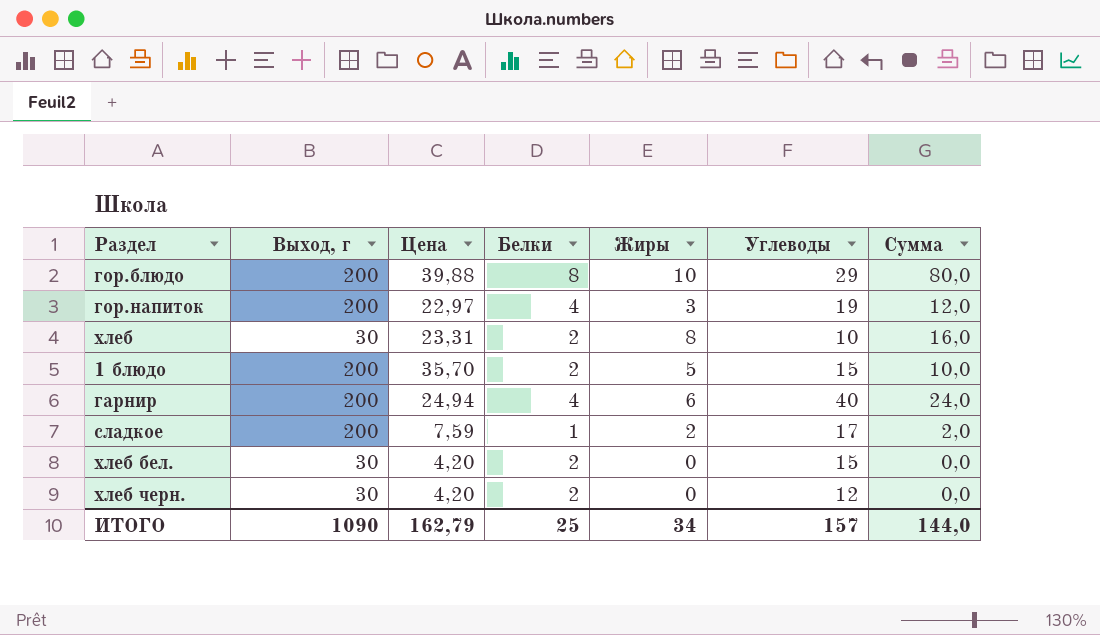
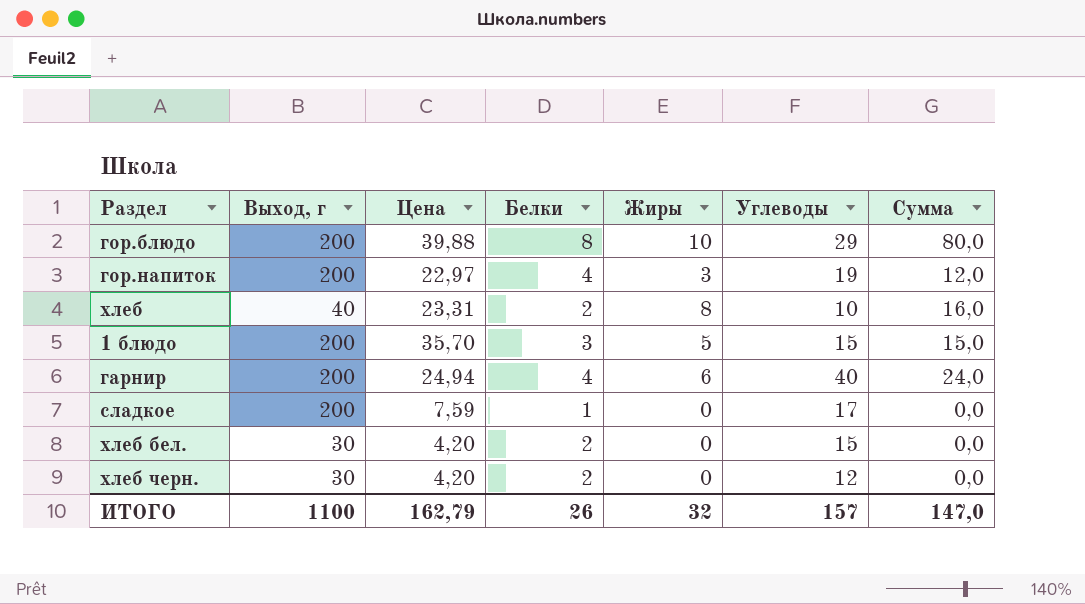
хлеб | Выход, г: 30 -> 40
1 блюдо | Белки: 2 -> 3
1 блюдо | Сумма: 10,0 -> 15,0
сладкое | Жиры: 2 -> 0
сладкое | Сумма: 2,0 -> 0,0
ИТОГО | Выход, г: 1090 -> 1100
ИТОГО | Белки: 25 -> 26
ИТОГО | Жиры: 34 -> 32
ИТОГО | Сумма: 144,0 -> 147,0

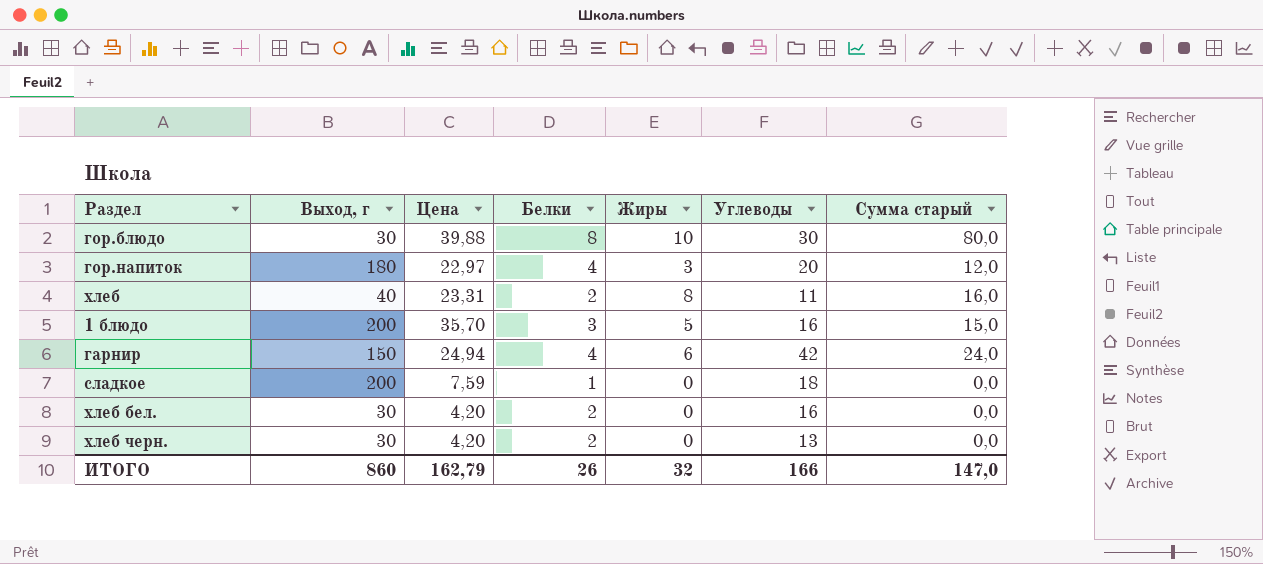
column name: Сумма -> Сумма старый
гор.блюдо | Выход, г: 200 -> 30
гор.блюдо | Углеводы: 29 -> 30
гор.напиток | Выход, г: 200 -> 180
гор.напиток | Углеводы: 19 -> 20
хлеб | Углеводы: 10 -> 11
1 блюдо | Углеводы: 15 -> 16
гарнир | Выход, г: 200 -> 150
гарнир | Углеводы: 40 -> 42
сладкое | Углеводы: 17 -> 18
хлеб бел. | Углеводы: 15 -> 16
хлеб черн. | Углеводы: 12 -> 13
ИТОГО | Выход, г: 1100 -> 860
ИТОГО | Углеводы: 157 -> 166

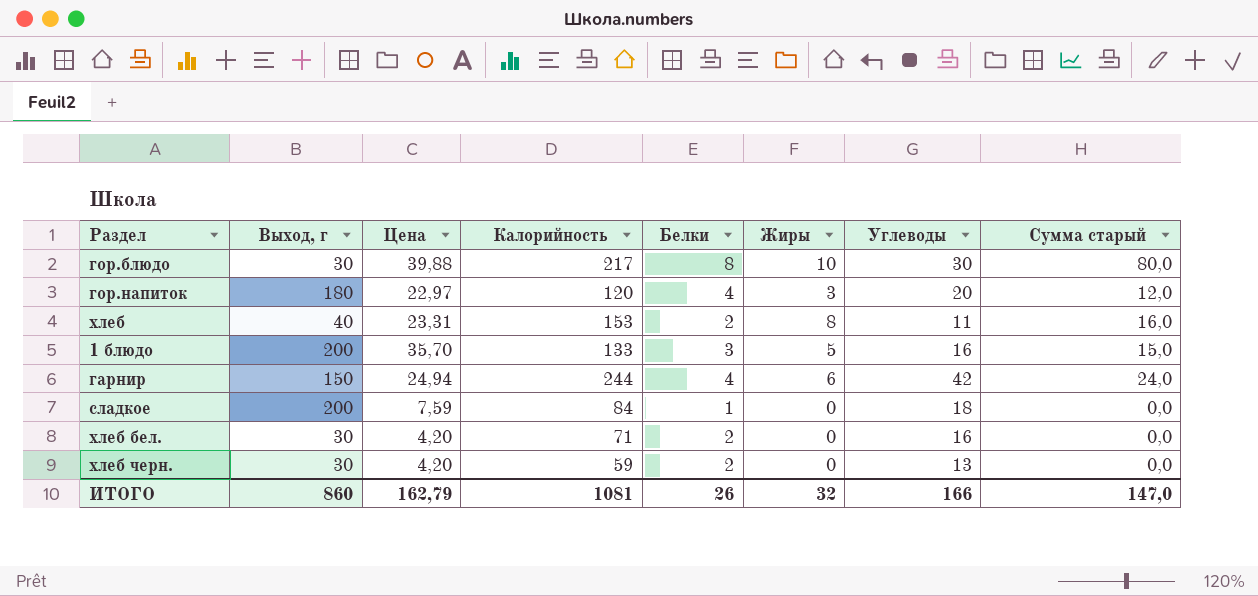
column Калорийность | position: none -> 4

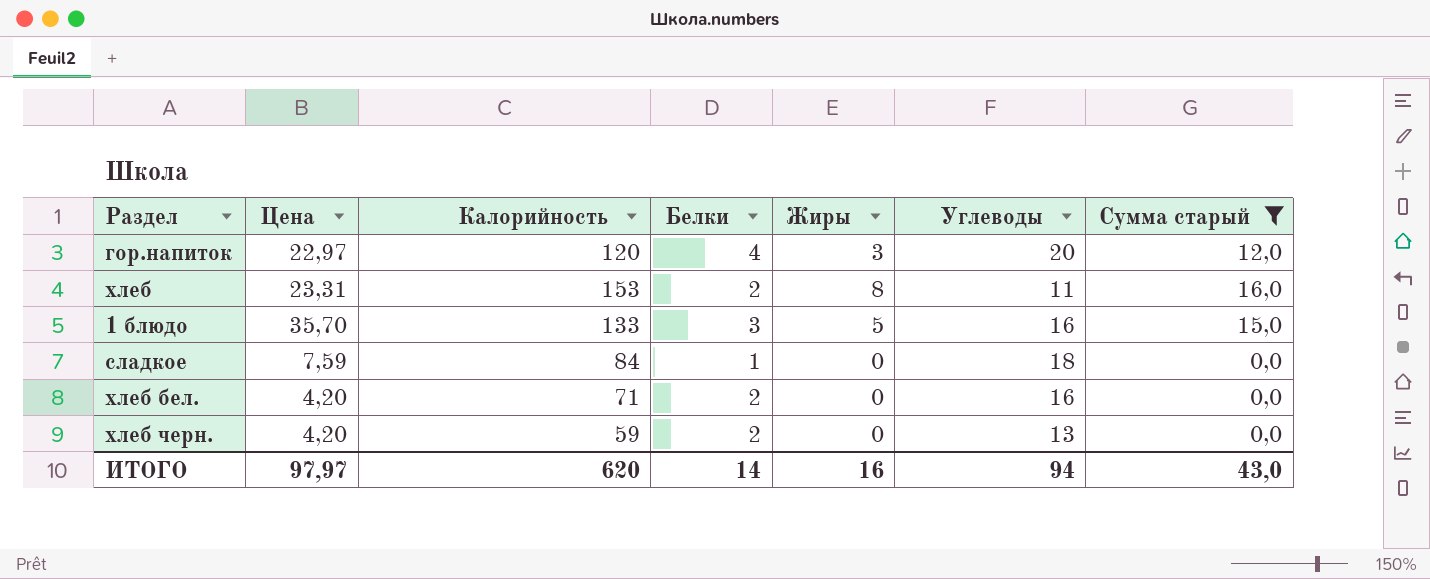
filter: none -> Сумма старый <= 16,0
column Выход, г | position: 2 -> none
ИТОГО | Цена: 162,79 -> 97,97
ИТОГО | Калорийность: 1081 -> 620
ИТОГО | Белки: 26 -> 14
ИТОГО | Жиры: 32 -> 16
ИТОГО | Углеводы: 166 -> 94
ИТОГО | Сумма старый: 147,0 -> 43,0

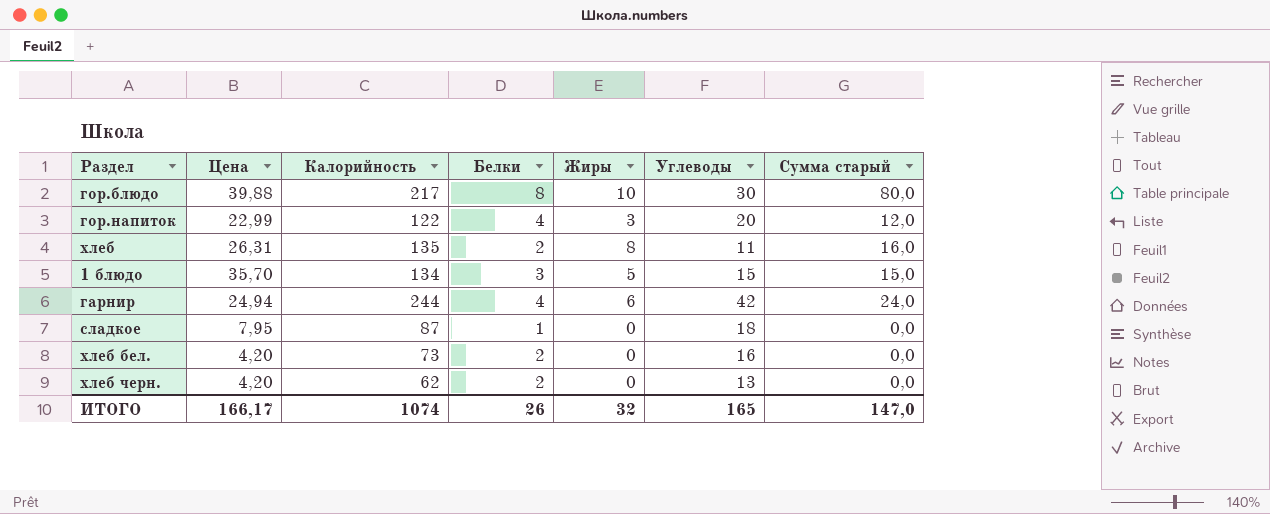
filter: Сумма старый <= 16,0 -> none
гор.напиток | Цена: 22,97 -> 22,99
гор.напиток | Калорийность: 120 -> 122
хлеб | Цена: 23,31 -> 26,31
хлеб | Калорийность: 153 -> 135
1 блюдо | Калорийность: 133 -> 134
1 блюдо | Углеводы: 16 -> 15
сладкое | Цена: 7,59 -> 7,95
сладкое | Калорийность: 84 -> 87
хлеб бел. | Калорийность: 71 -> 73
хлеб черн. | Калорийность: 59 -> 62
ИТОГО | Цена: 97,97 -> 166,17
ИТОГО | Калорийность: 620 -> 1074
ИТОГО | Белки: 14 -> 26
ИТОГО | Жиры: 16 -> 32
ИТОГО | Углеводы: 94 -> 165
ИТОГО | Сумма старый: 43,0 -> 147,0

